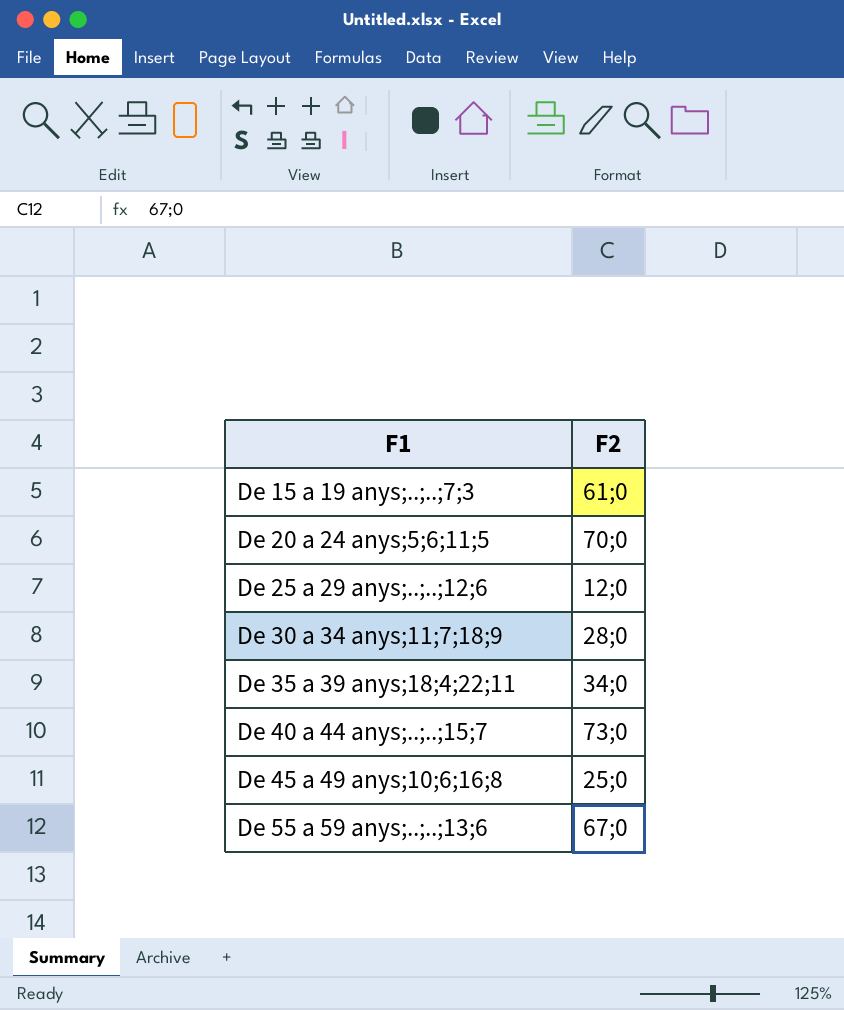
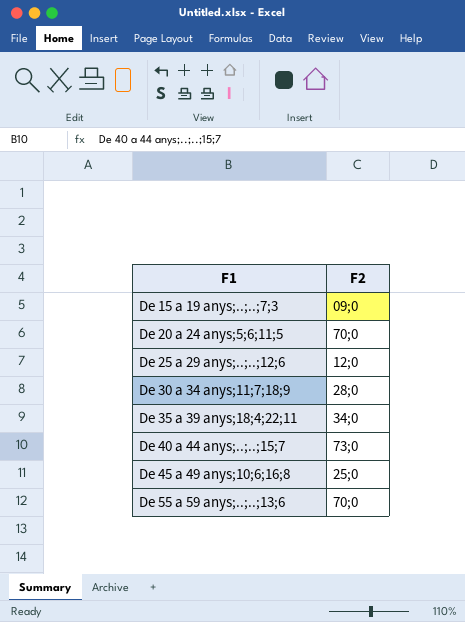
De 15 a 19 anys;..;..;7;3 | F2: 61;0 -> 09;0
De 55 a 59 anys;..;..;13;6 | F2: 67;0 -> 70;0

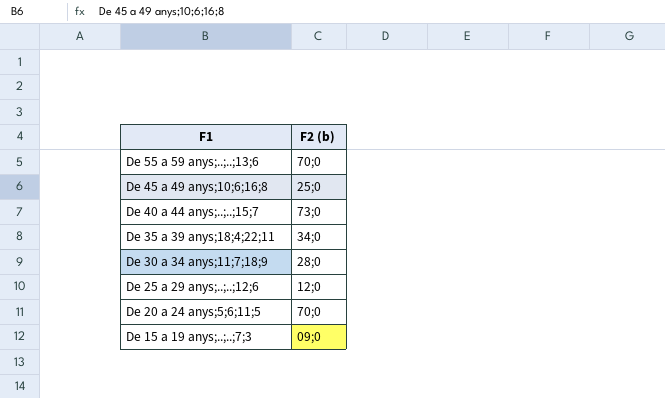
row order: F1 ascending -> F1 descending
column name: F2 -> F2 (b)

